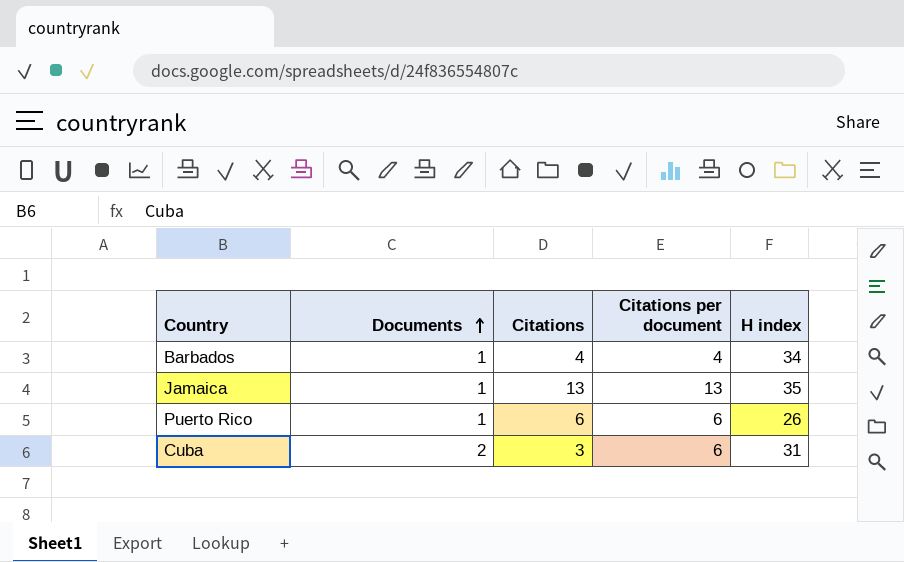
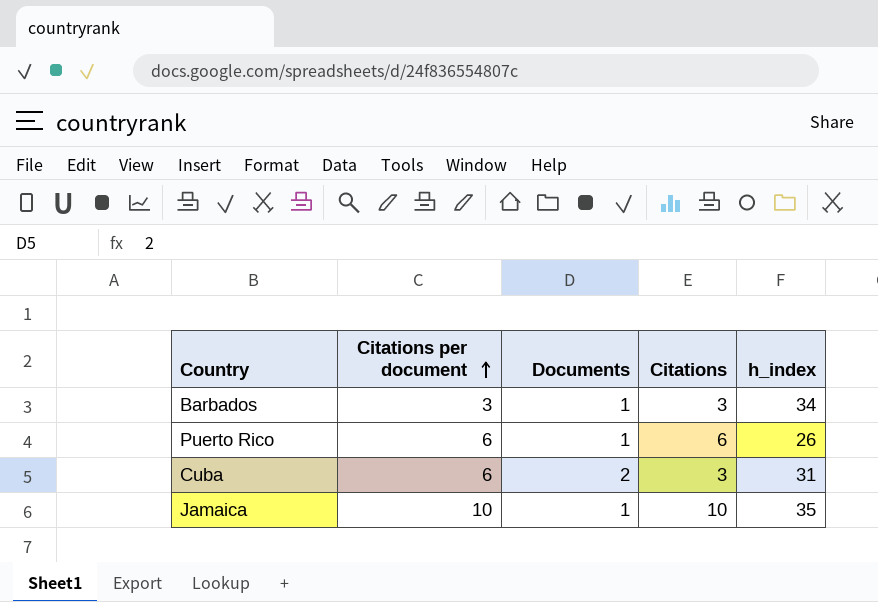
row order: Documents ascending -> Citations per document ascending
column Citations per document | position: 4 -> 2
column name: H index -> h_index
Barbados | Citations per document: 4 -> 3
Barbados | Citations: 4 -> 3
Jamaica | Citations per document: 13 -> 10
Jamaica | Citations: 13 -> 10

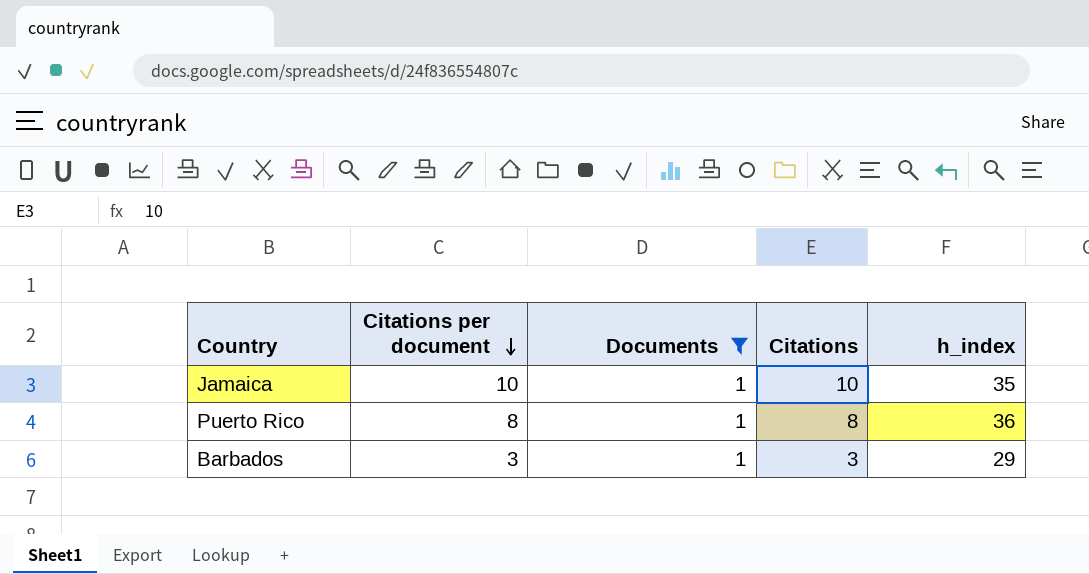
filter: none -> Documents = 1
row order: Citations per document ascending -> Citations per document descending
Puerto Rico | Citations per document: 6 -> 8
Puerto Rico | Citations: 6 -> 8
Puerto Rico | h_index: 26 -> 36
Barbados | h_index: 34 -> 29

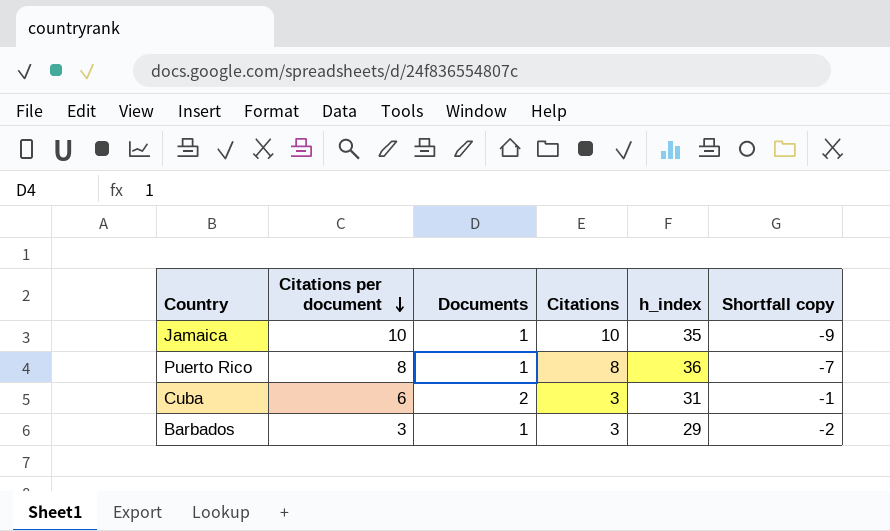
filter: Documents = 1 -> none
column Shortfall copy | formula: none -> [Documents] - [Citations]

